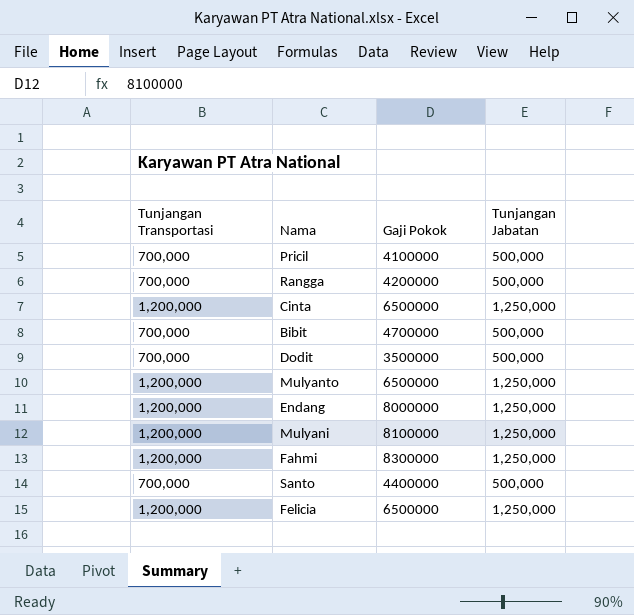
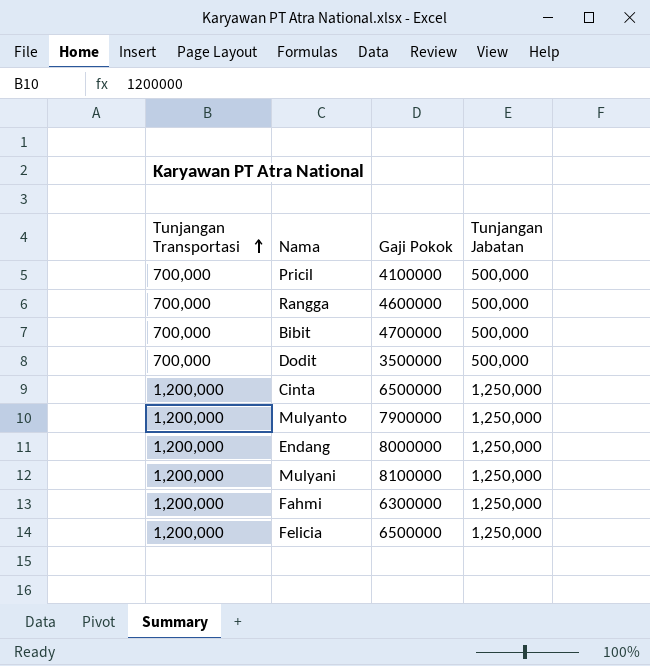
row order: none -> Tunjangan Transportasi ascending
row Santo: 700,000 | 4400000 | 500,000 -> none
Rangga | Gaji Pokok: 4200000 -> 4600000
Mulyanto | Gaji Pokok: 6500000 -> 7900000
Fahmi | Gaji Pokok: 8300000 -> 6300000

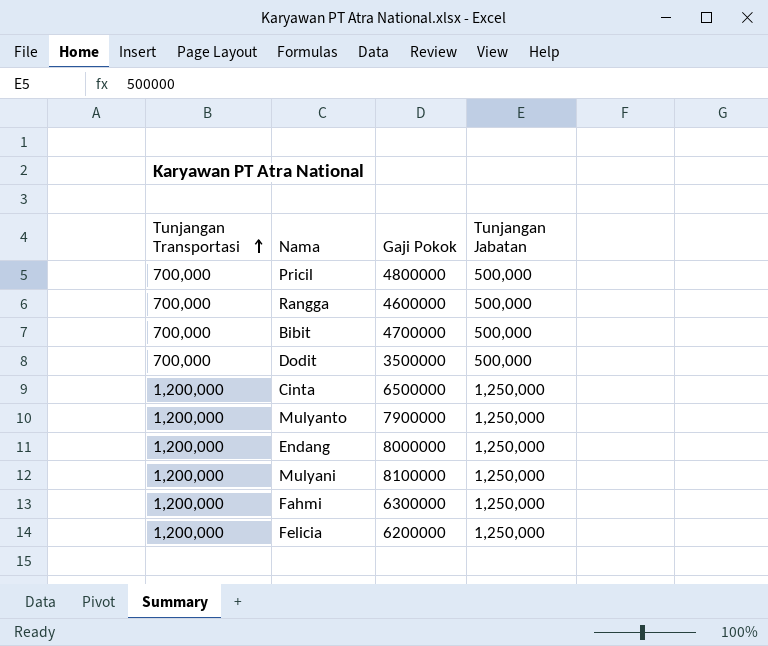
Pricil | Gaji Pokok: 4100000 -> 4800000
Felicia | Gaji Pokok: 6500000 -> 6200000

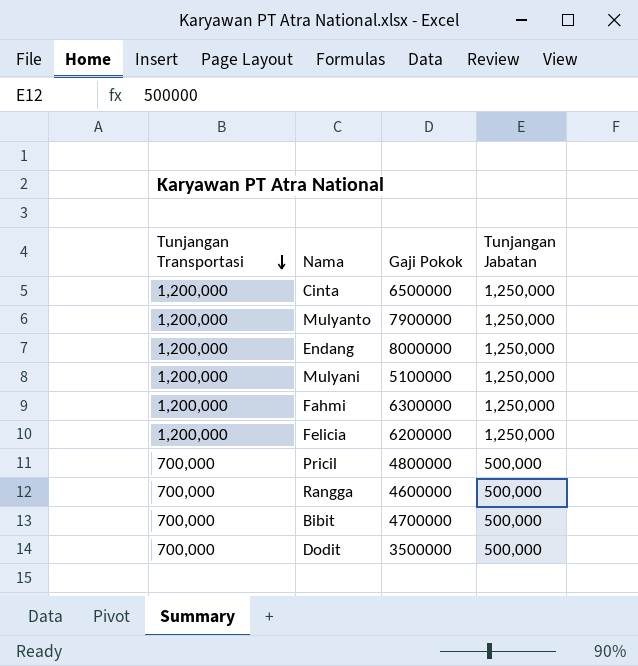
row order: Tunjangan Transportasi ascending -> Tunjangan Transportasi descending
Mulyani | Gaji Pokok: 8100000 -> 5100000

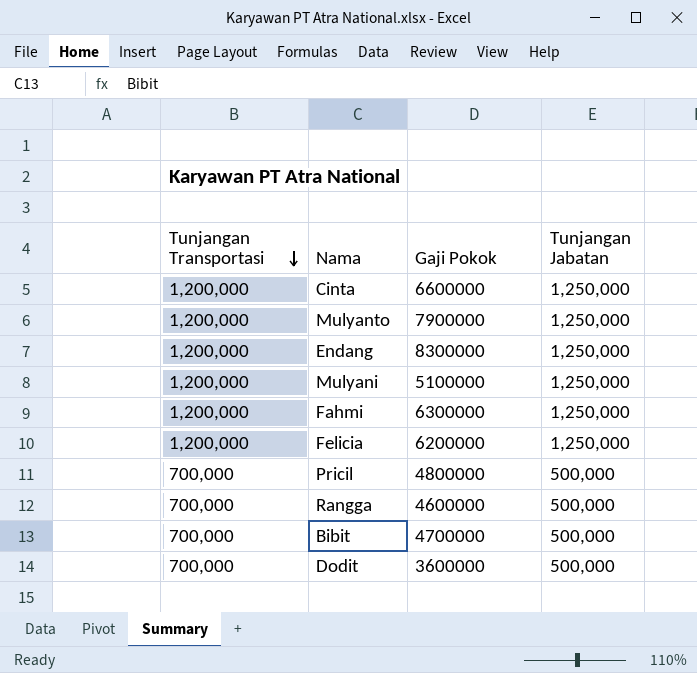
Cinta | Gaji Pokok: 6500000 -> 6600000
Endang | Gaji Pokok: 8000000 -> 8300000
Dodit | Gaji Pokok: 3500000 -> 3600000

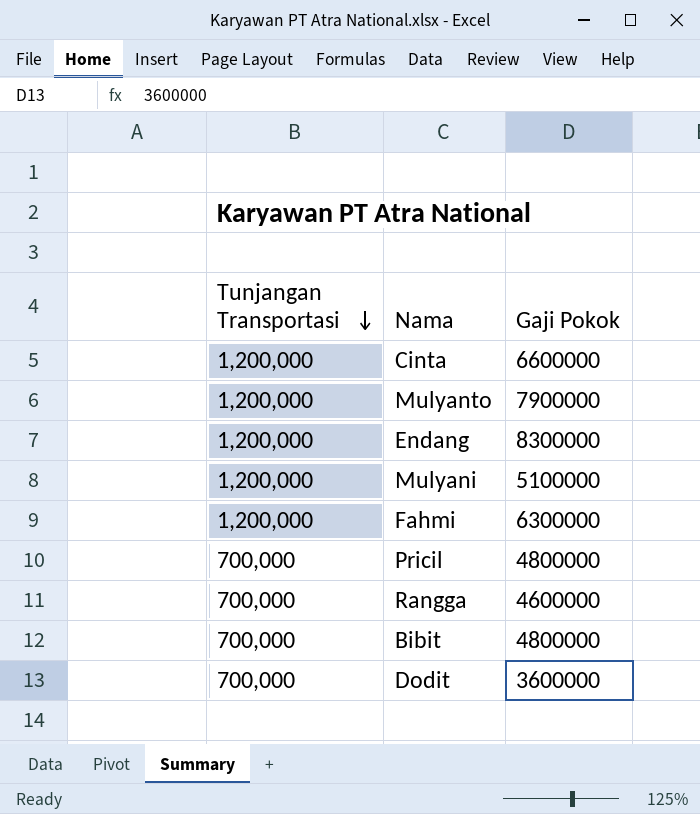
column Tunjangan Jabatan | position: 4 -> none
row Felicia: 1,200,000 | 6200000 | 1,250,000 -> none
Bibit | Gaji Pokok: 4700000 -> 4800000

